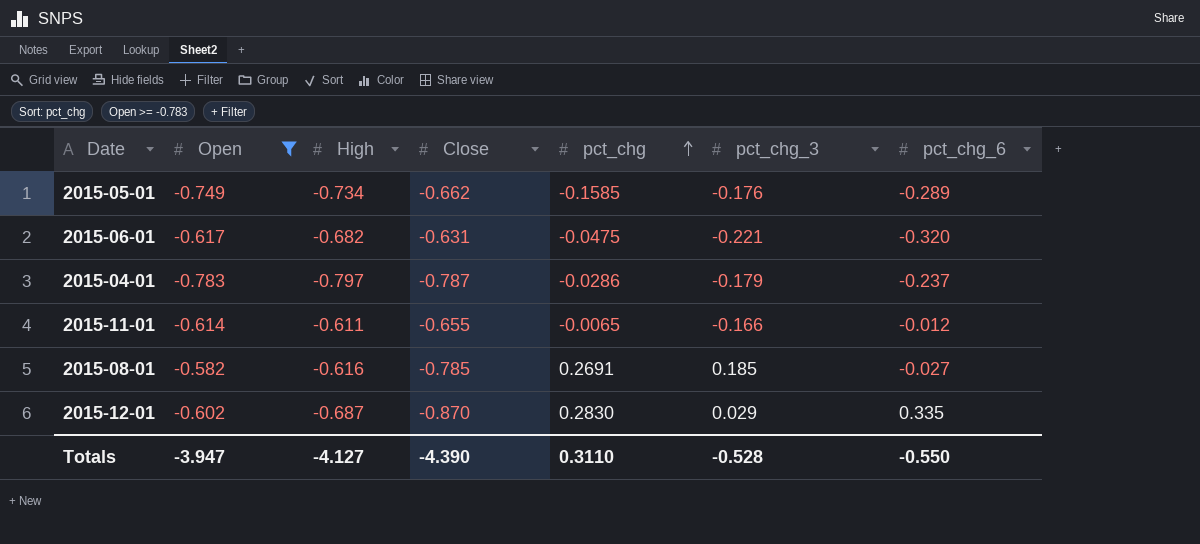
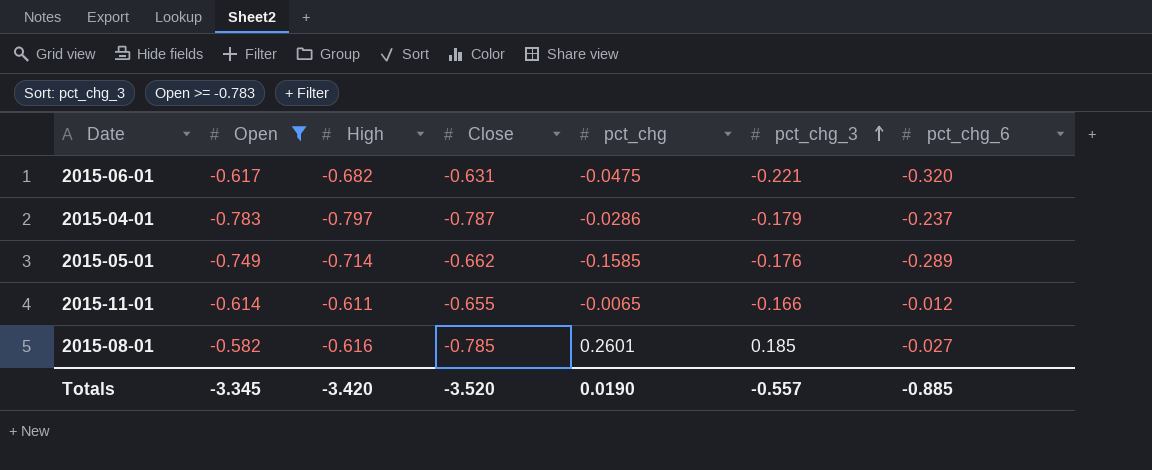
row order: pct_chg ascending -> pct_chg_3 ascending
row 2015-12-01: -0.602 | -0.687 | -0.870 | 0.2830 | 0.029 | 0.335 -> none
2015-05-01 | High: -0.734 -> -0.714
2015-08-01 | pct_chg: 0.2691 -> 0.2601
Totals | Open: -3.947 -> -3.345
Totals | High: -4.127 -> -3.420
Totals | Close: -4.390 -> -3.520
Totals | pct_chg: 0.3110 -> 0.0190
Totals | pct_chg_3: -0.528 -> -0.557
Totals | pct_chg_6: -0.550 -> -0.885

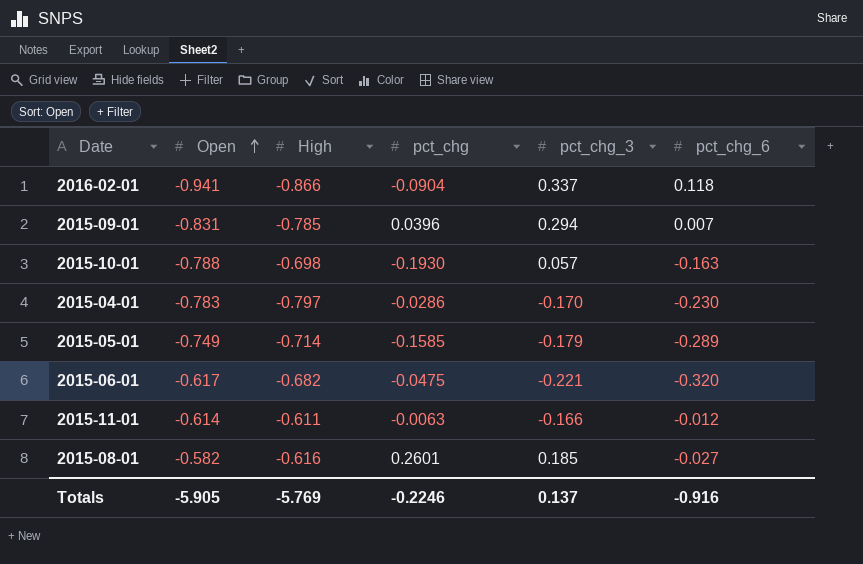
filter: Open >= -0.783 -> none
row order: pct_chg_3 ascending -> Open ascending
column Close | position: 4 -> none
2015-04-01 | pct_chg_3: -0.179 -> -0.170
2015-04-01 | pct_chg_6: -0.237 -> -0.230
2015-05-01 | pct_chg_3: -0.176 -> -0.179
2015-11-01 | pct_chg: -0.0065 -> -0.0063
Totals | Open: -3.345 -> -5.905
Totals | High: -3.420 -> -5.769
Totals | pct_chg: 0.0190 -> -0.2246
Totals | pct_chg_3: -0.557 -> 0.137
Totals | pct_chg_6: -0.885 -> -0.916

